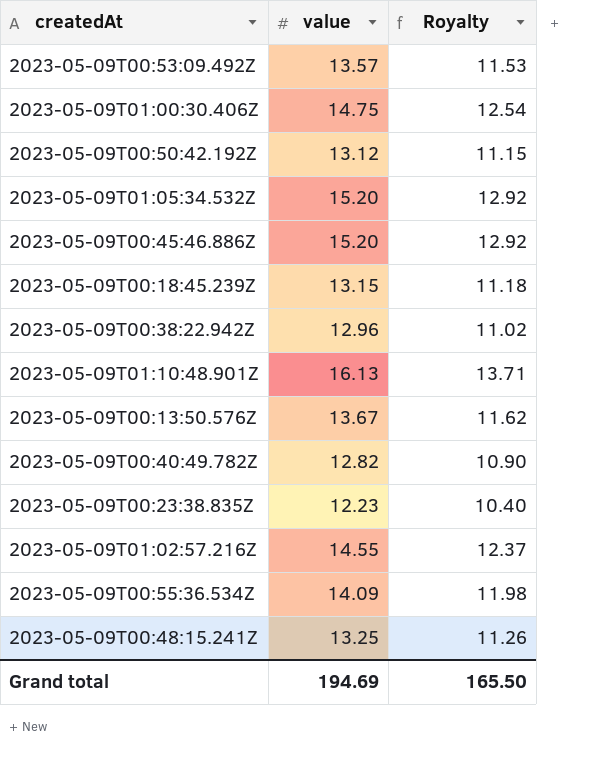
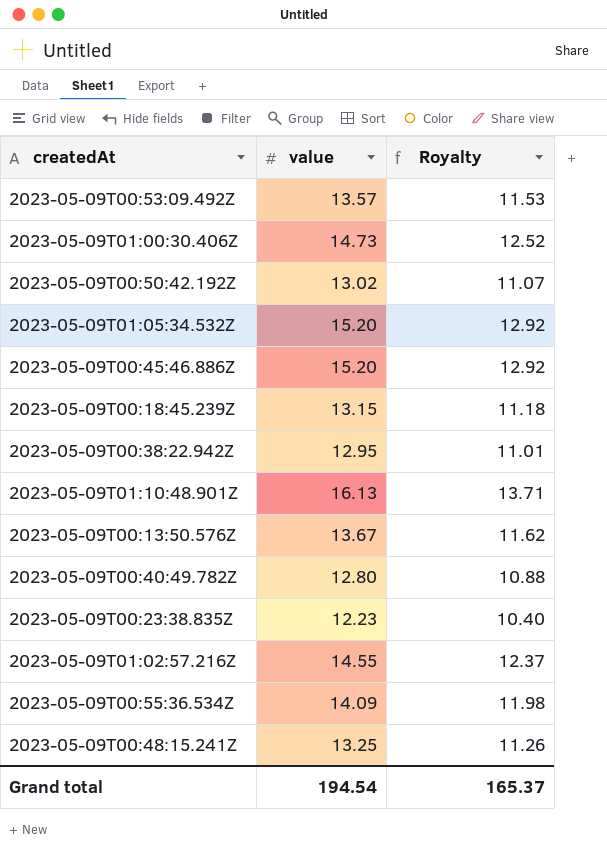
2023-05-09T01:00:30.406Z | value: 14.75 -> 14.73
2023-05-09T01:00:30.406Z | Royalty: 12.54 -> 12.52
2023-05-09T00:50:42.192Z | value: 13.12 -> 13.02
2023-05-09T00:50:42.192Z | Royalty: 11.15 -> 11.07
2023-05-09T00:38:22.942Z | value: 12.96 -> 12.95
2023-05-09T00:38:22.942Z | Royalty: 11.02 -> 11.01
2023-05-09T00:40:49.782Z | value: 12.82 -> 12.80
2023-05-09T00:40:49.782Z | Royalty: 10.90 -> 10.88
Grand total | value: 194.69 -> 194.54
Grand total | Royalty: 165.50 -> 165.37

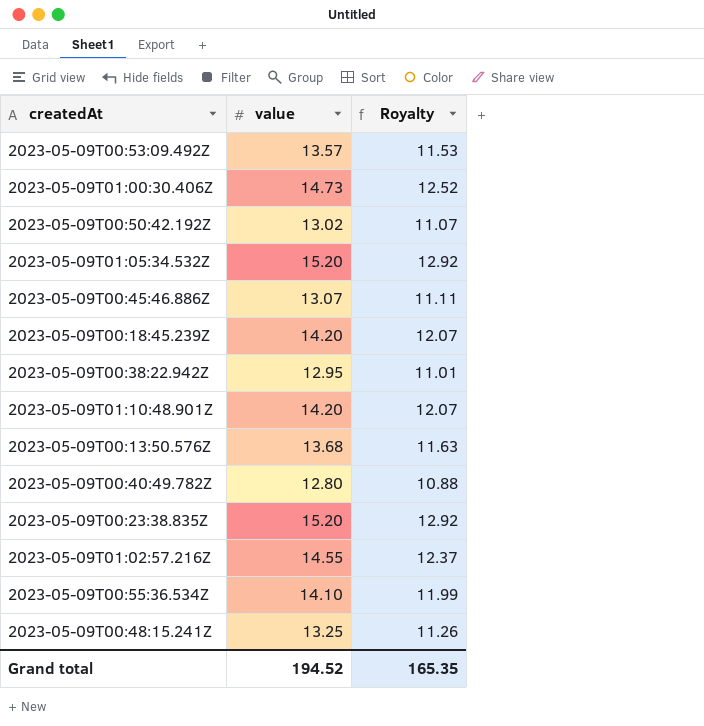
2023-05-09T00:45:46.886Z | value: 15.20 -> 13.07
2023-05-09T00:45:46.886Z | Royalty: 12.92 -> 11.11
2023-05-09T00:18:45.239Z | value: 13.15 -> 14.20
2023-05-09T00:18:45.239Z | Royalty: 11.18 -> 12.07
2023-05-09T01:10:48.901Z | value: 16.13 -> 14.20
2023-05-09T01:10:48.901Z | Royalty: 13.71 -> 12.07
2023-05-09T00:13:50.576Z | value: 13.67 -> 13.68
2023-05-09T00:13:50.576Z | Royalty: 11.62 -> 11.63
2023-05-09T00:23:38.835Z | value: 12.23 -> 15.20
2023-05-09T00:23:38.835Z | Royalty: 10.40 -> 12.92
2023-05-09T00:55:36.534Z | value: 14.09 -> 14.10
2023-05-09T00:55:36.534Z | Royalty: 11.98 -> 11.99
Grand total | value: 194.54 -> 194.52
Grand total | Royalty: 165.37 -> 165.35

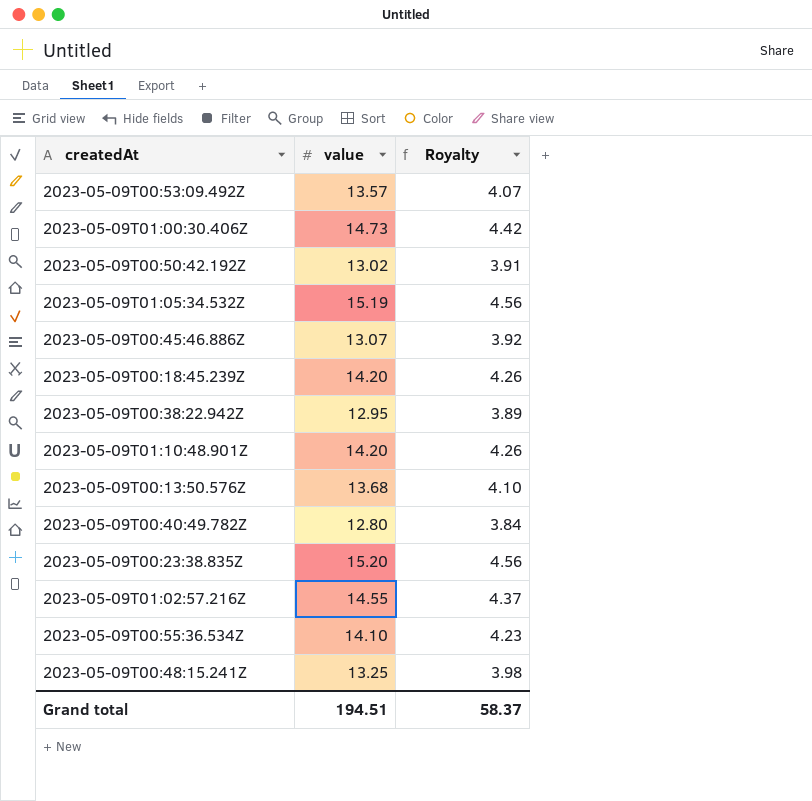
column Royalty | formula: [value] * 0.85 -> [value] * 0.3
2023-05-09T01:05:34.532Z | value: 15.20 -> 15.19
Grand total | value: 194.52 -> 194.51
Grand total | Royalty: 165.35 -> 58.37

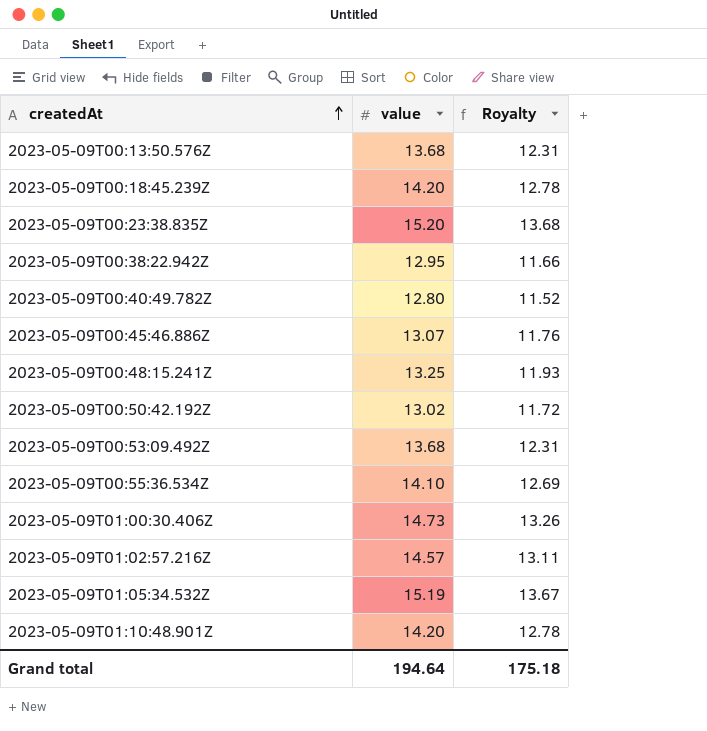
row order: none -> createdAt ascending
column Royalty | formula: [value] * 0.3 -> [value] * 0.9
2023-05-09T00:53:09.492Z | value: 13.57 -> 13.68
2023-05-09T01:02:57.216Z | value: 14.55 -> 14.57
Grand total | value: 194.51 -> 194.64
Grand total | Royalty: 58.37 -> 175.18

